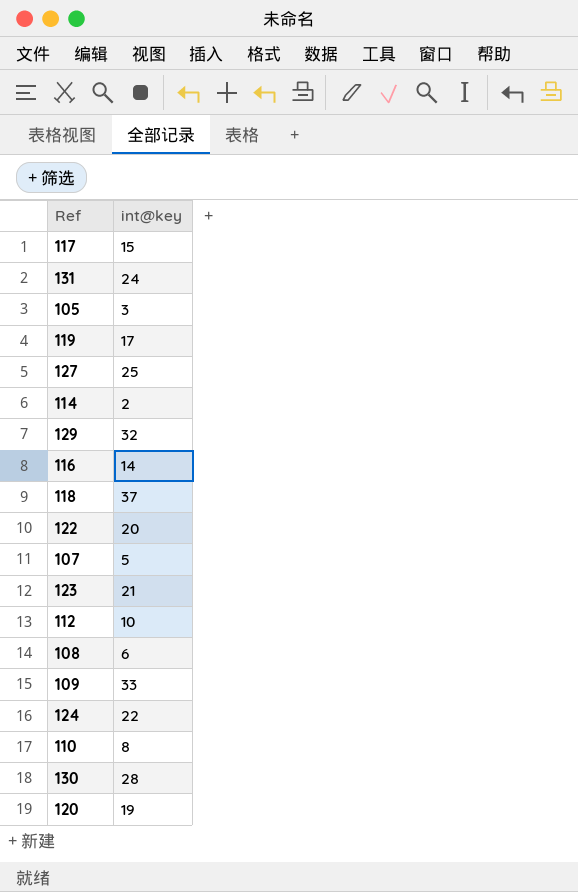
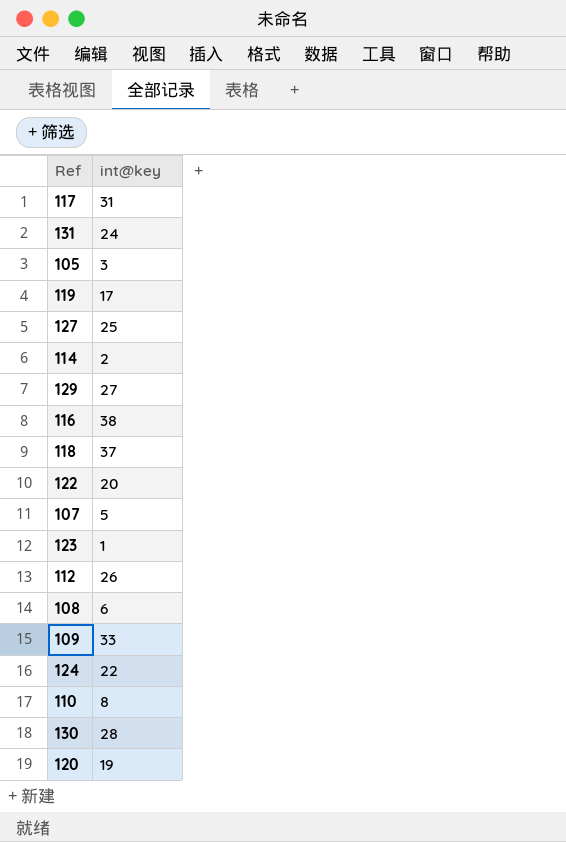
117 | int@key: 15 -> 31
129 | int@key: 32 -> 27
116 | int@key: 14 -> 38
123 | int@key: 21 -> 1
112 | int@key: 10 -> 26

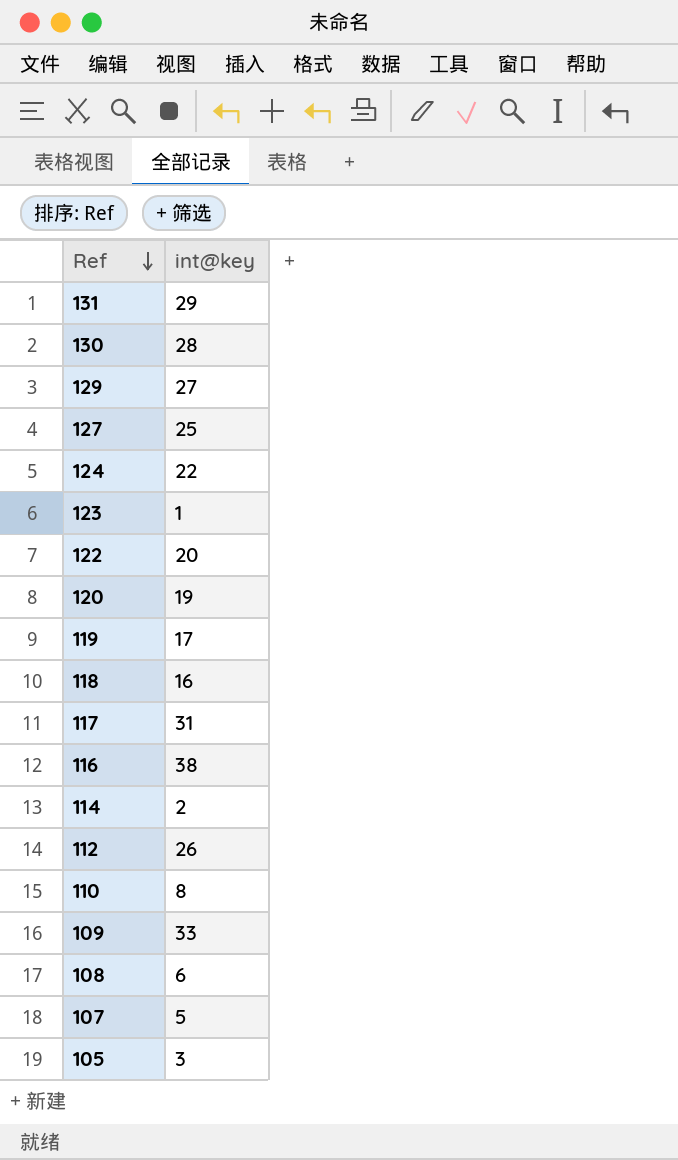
row order: none -> Ref descending
131 | int@key: 24 -> 29
118 | int@key: 37 -> 16

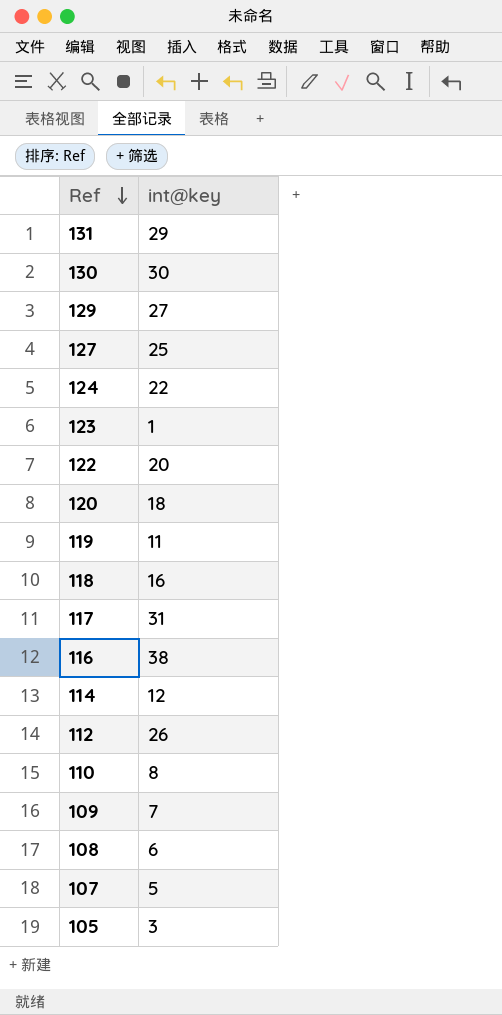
130 | int@key: 28 -> 30
120 | int@key: 19 -> 18
119 | int@key: 17 -> 11
114 | int@key: 2 -> 12
109 | int@key: 33 -> 7

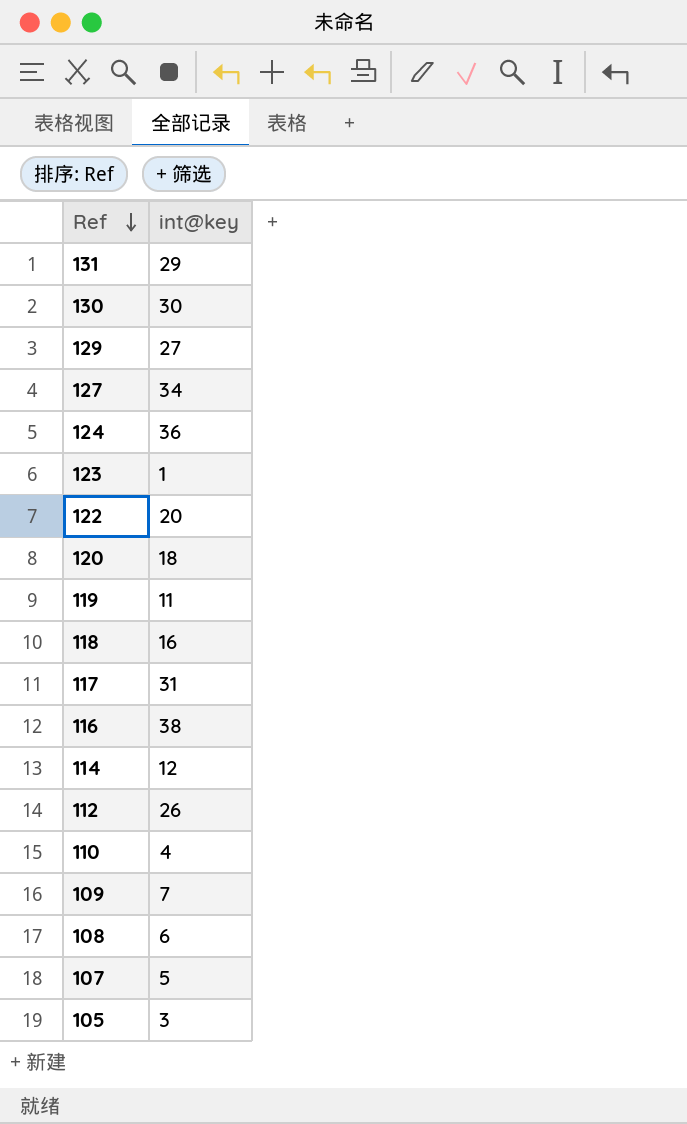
127 | int@key: 25 -> 34
124 | int@key: 22 -> 36
110 | int@key: 8 -> 4

